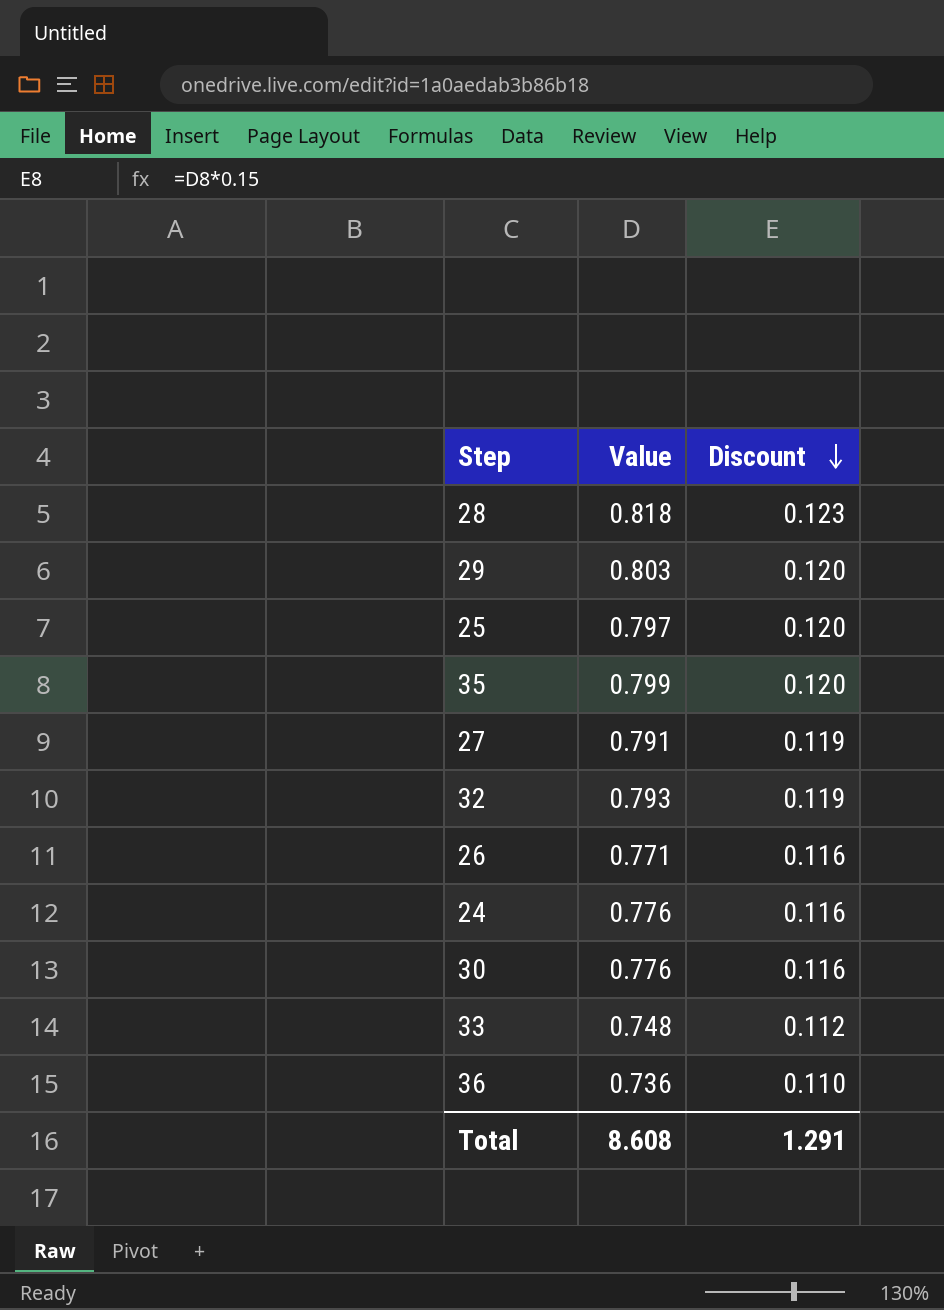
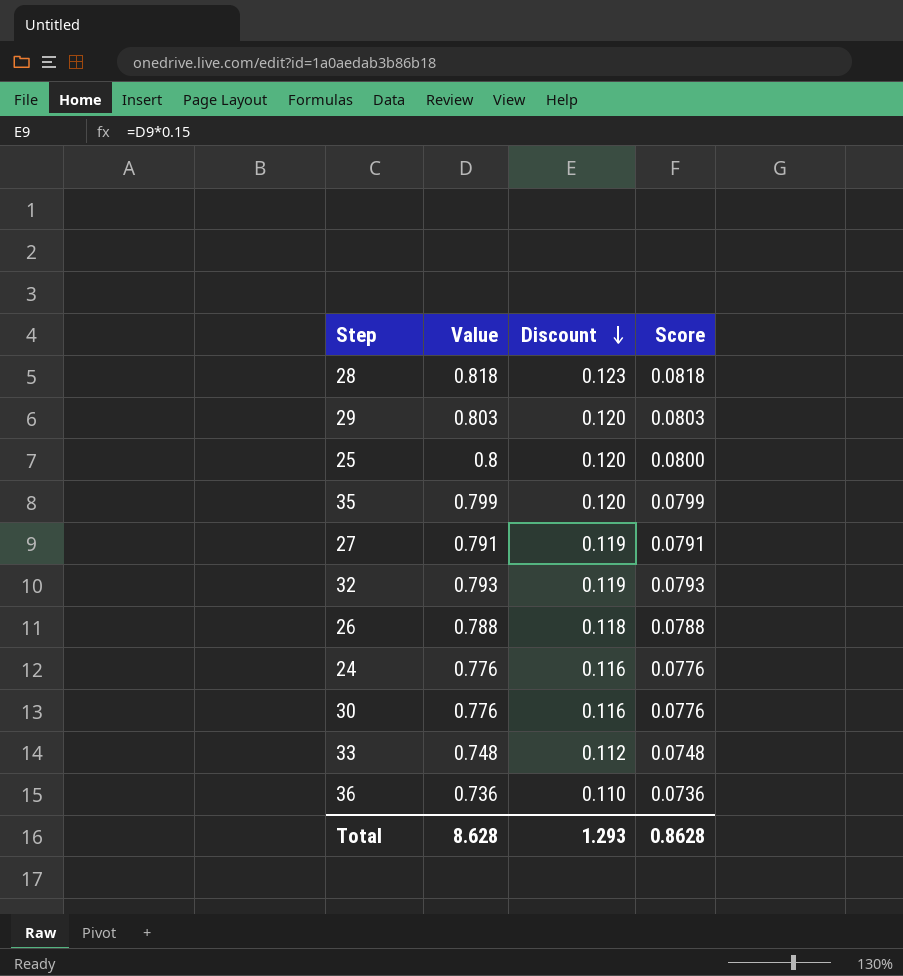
column Score | formula: none -> [Value] * 0.1
25 | Value: 0.797 -> 0.8
26 | Value: 0.771 -> 0.788
26 | Discount: 0.116 -> 0.118
Total | Value: 8.608 -> 8.628
Total | Discount: 1.291 -> 1.293

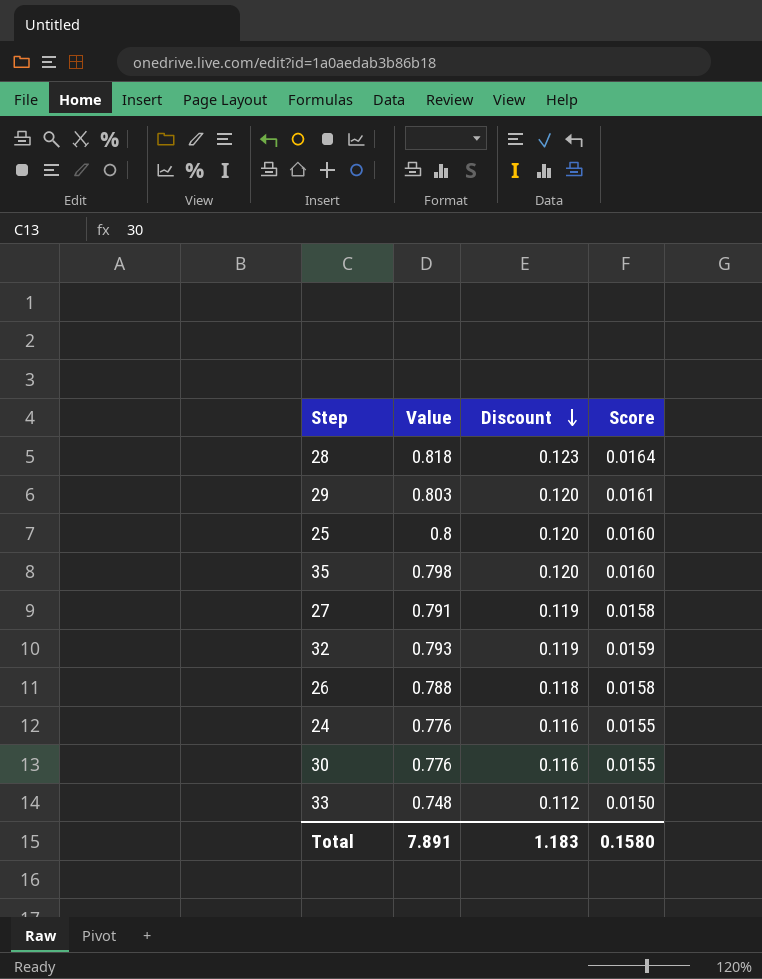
column Score | formula: [Value] * 0.1 -> [Value] * 0.02
row 36: 0.736 | 0.110 | 0.0736 -> none
35 | Value: 0.799 -> 0.798
Total | Value: 8.628 -> 7.891
Total | Discount: 1.293 -> 1.183
Total | Score: 0.8628 -> 0.1580

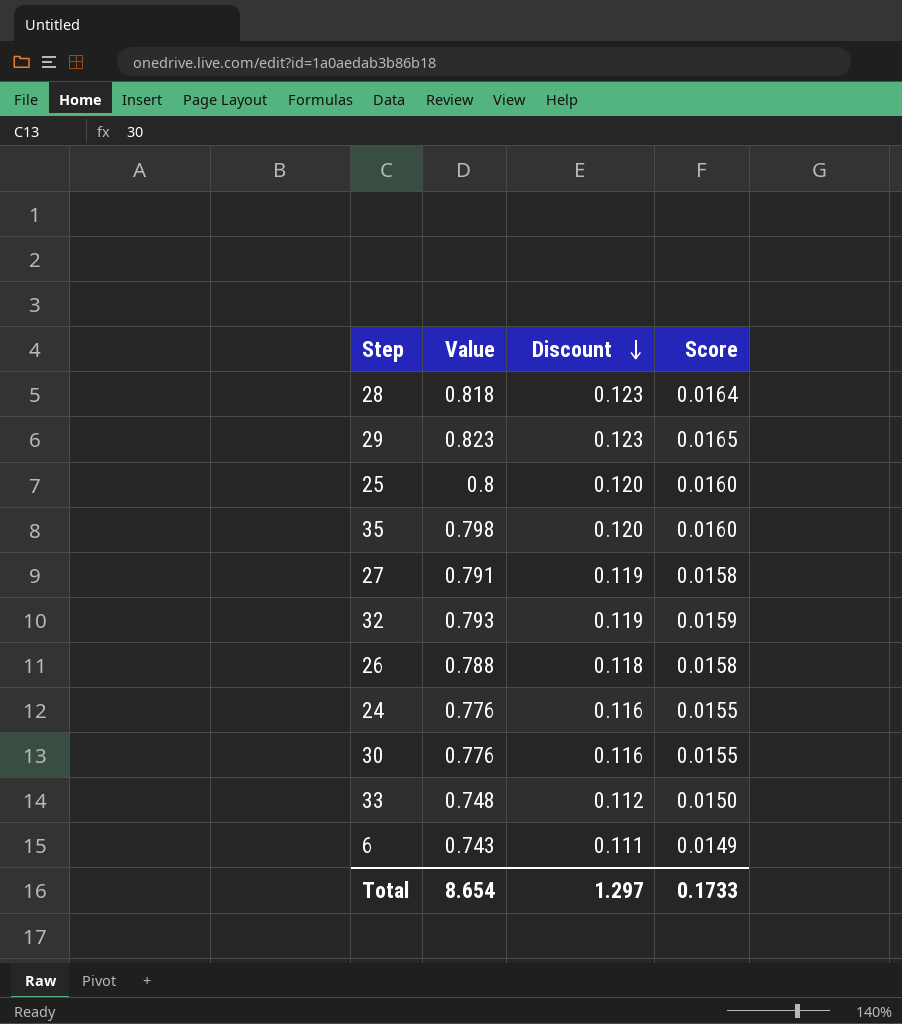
29 | Value: 0.803 -> 0.823
29 | Discount: 0.120 -> 0.123
29 | Score: 0.0161 -> 0.0165
row 6: none -> 0.743 | 0.111 | 0.0149
Total | Value: 7.891 -> 8.654
Total | Discount: 1.183 -> 1.297
Total | Score: 0.1580 -> 0.1733

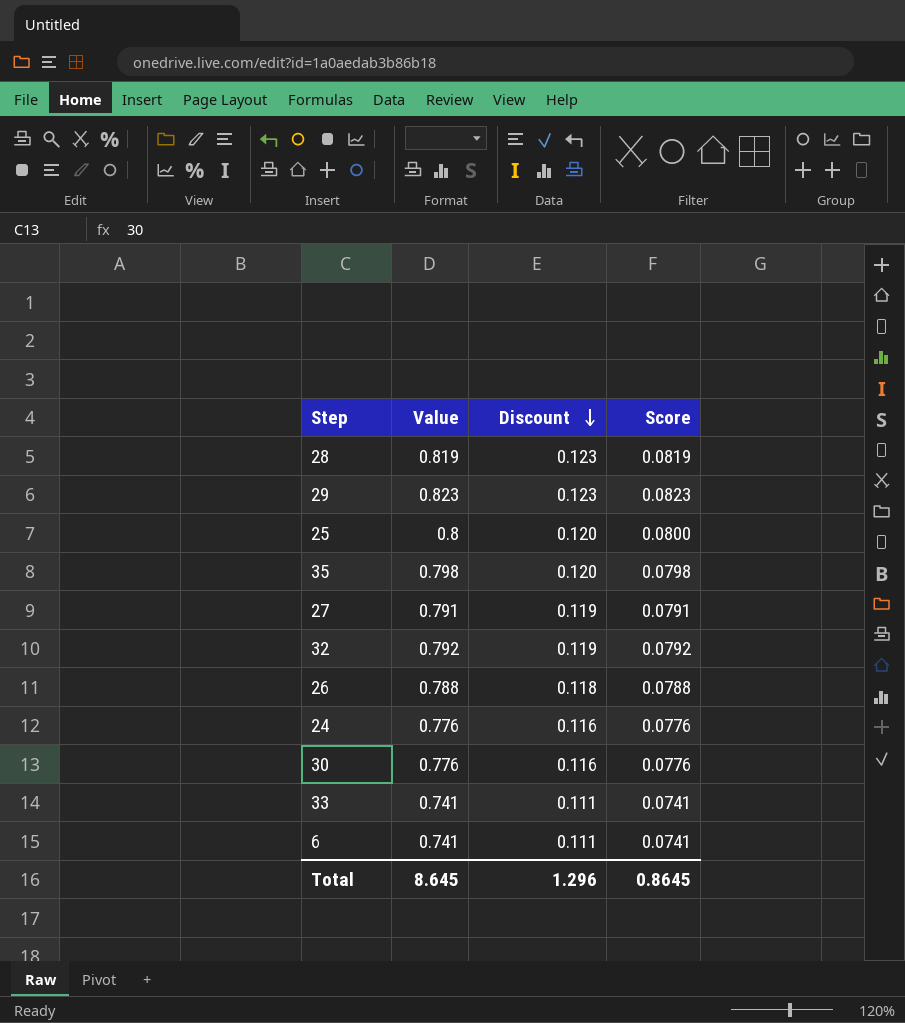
column Score | formula: [Value] * 0.02 -> [Value] * 0.1
28 | Value: 0.818 -> 0.819
32 | Value: 0.793 -> 0.792
33 | Value: 0.748 -> 0.741
33 | Discount: 0.112 -> 0.111
6 | Value: 0.743 -> 0.741
Total | Value: 8.654 -> 8.645
Total | Discount: 1.297 -> 1.296
Total | Score: 0.1733 -> 0.8645

